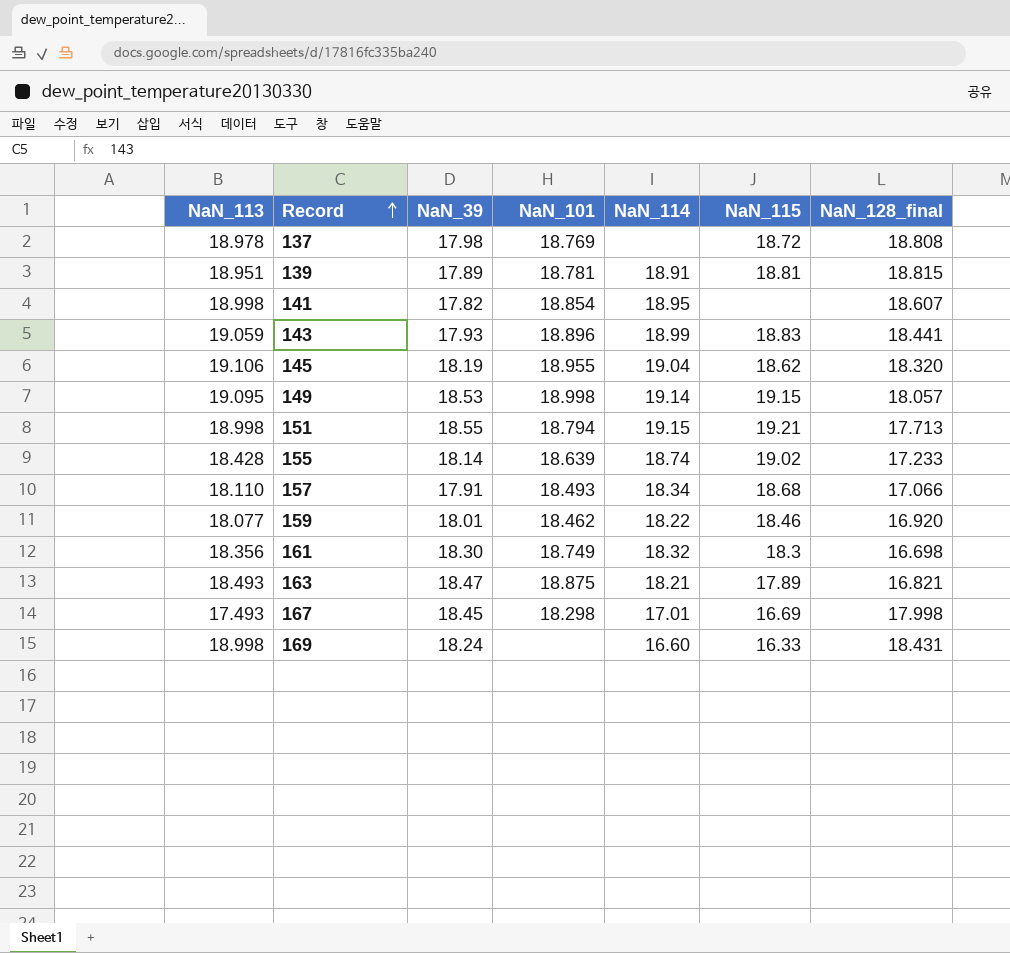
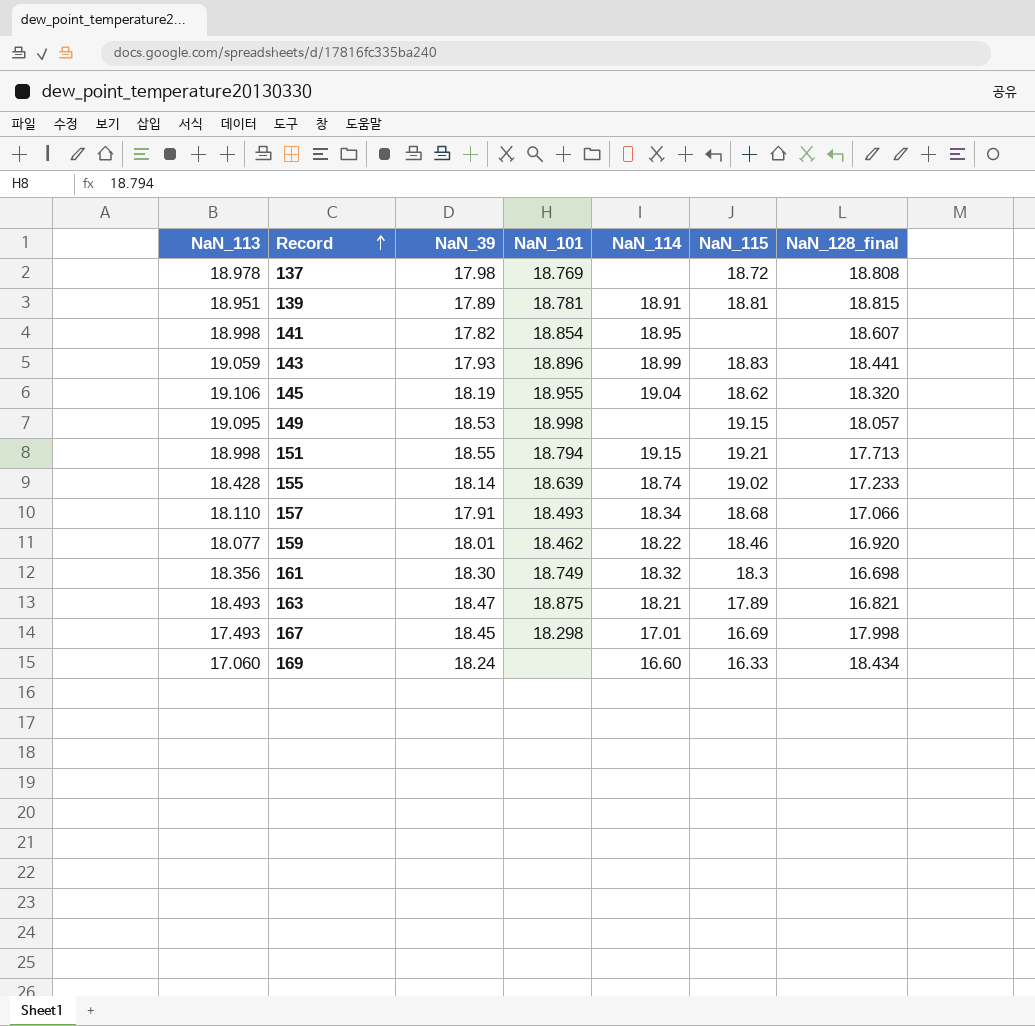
149 | NaN_114: 19.14 -> none
169 | NaN_113: 18.998 -> 17.060
169 | NaN_128_final: 18.431 -> 18.434

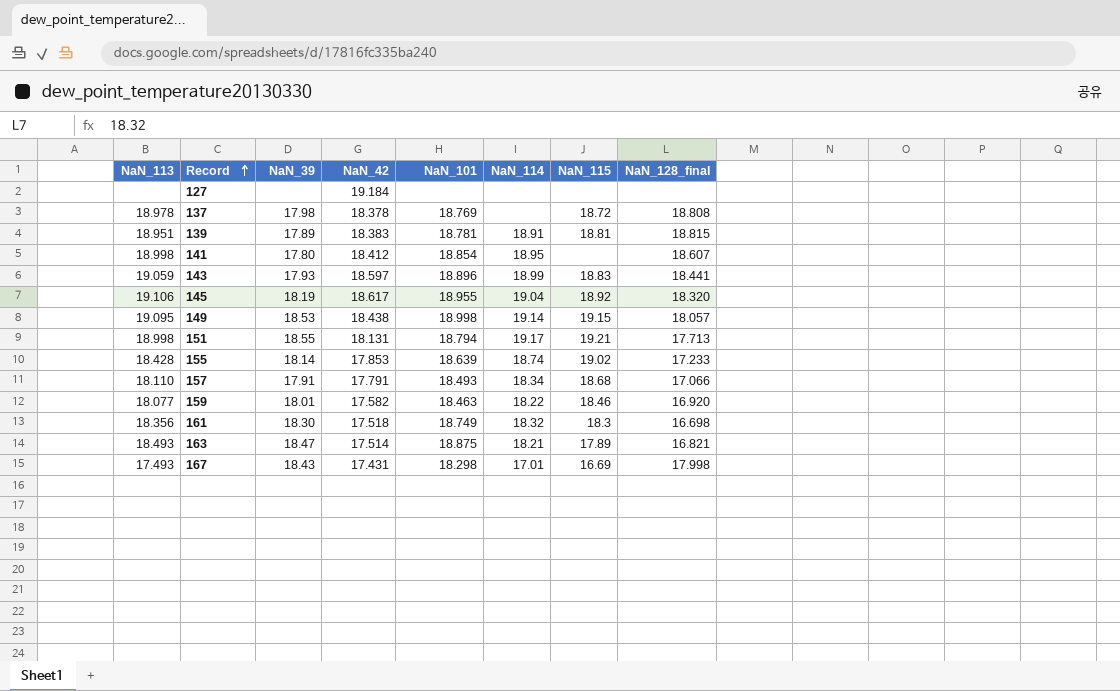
column NaN_42 | position: none -> 4
row 169: 17.060 | 18.24 | none | 16.60 | 16.33 | 18.434 -> none
row 127: none -> none | none | 19.184 | none | none | none | none
141 | NaN_39: 17.82 -> 17.80
145 | NaN_115: 18.62 -> 18.92
149 | NaN_114: none -> 19.14
151 | NaN_114: 19.15 -> 19.17
159 | NaN_101: 18.462 -> 18.463
167 | NaN_39: 18.45 -> 18.43

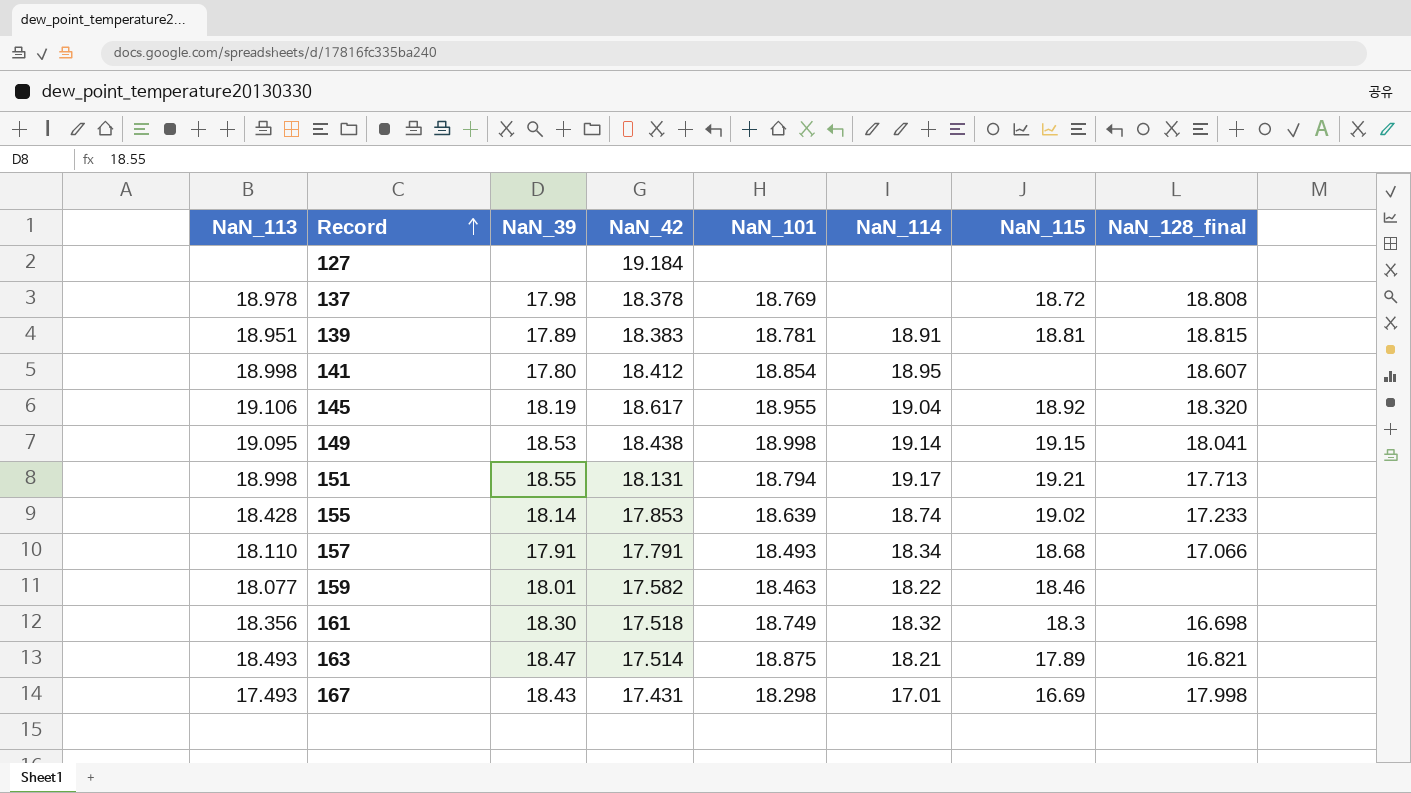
row 143: 19.059 | 17.93 | 18.597 | 18.896 | 18.99 | 18.83 | 18.441 -> none
149 | NaN_128_final: 18.057 -> 18.041
159 | NaN_128_final: 16.920 -> none

